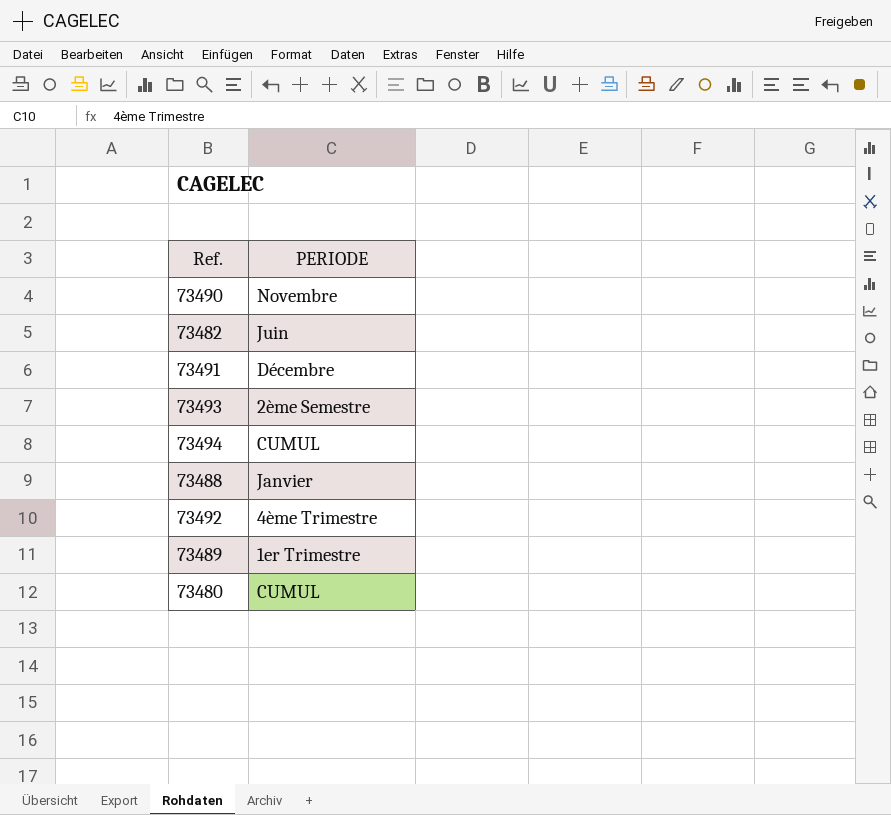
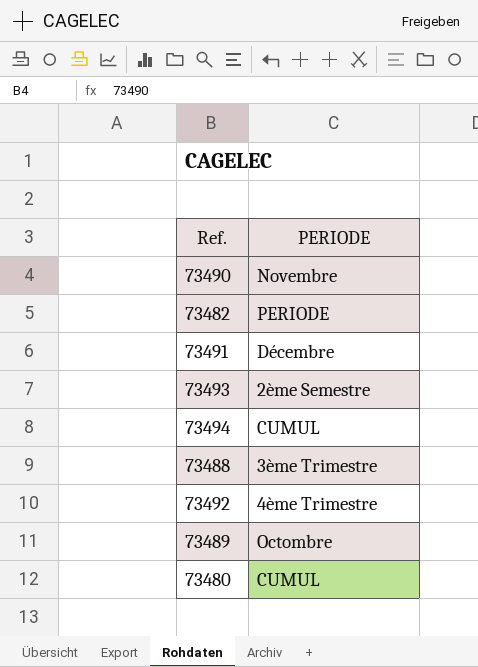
73482 | PERIODE: Juin -> PERIODE
73488 | PERIODE: Janvier -> 3ème Trimestre
73489 | PERIODE: 1er Trimestre -> Octombre

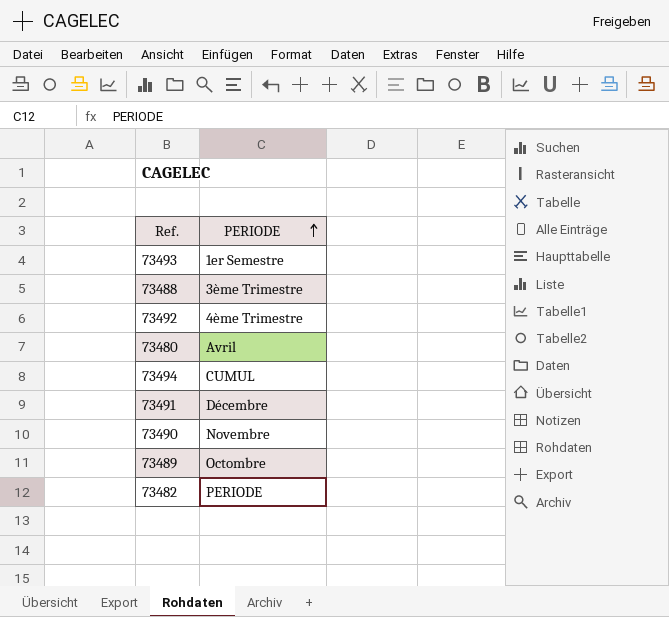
row order: none -> PERIODE ascending
73493 | PERIODE: 2ème Semestre -> 1er Semestre
73480 | PERIODE: CUMUL -> Avril

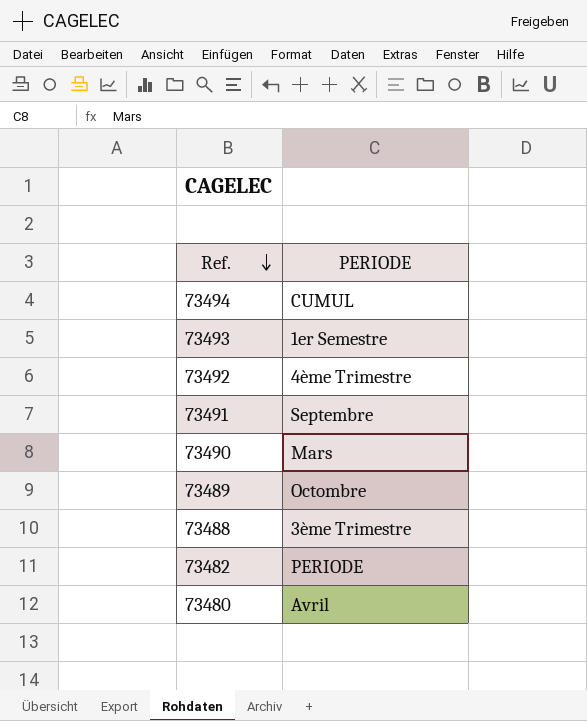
row order: PERIODE ascending -> Ref. descending
73491 | PERIODE: Décembre -> Septembre
73490 | PERIODE: Novembre -> Mars

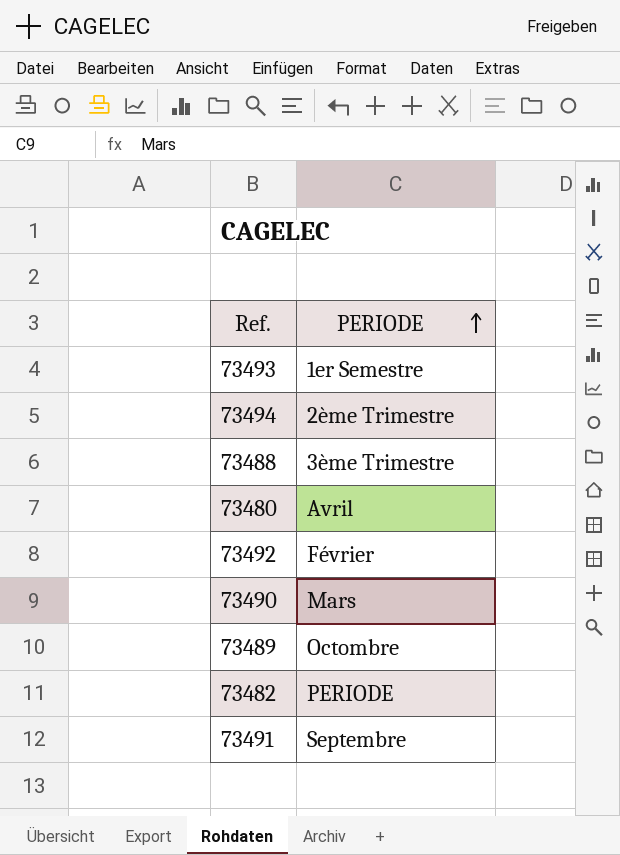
row order: Ref. descending -> PERIODE ascending
73494 | PERIODE: CUMUL -> 2ème Trimestre
73492 | PERIODE: 4ème Trimestre -> Février

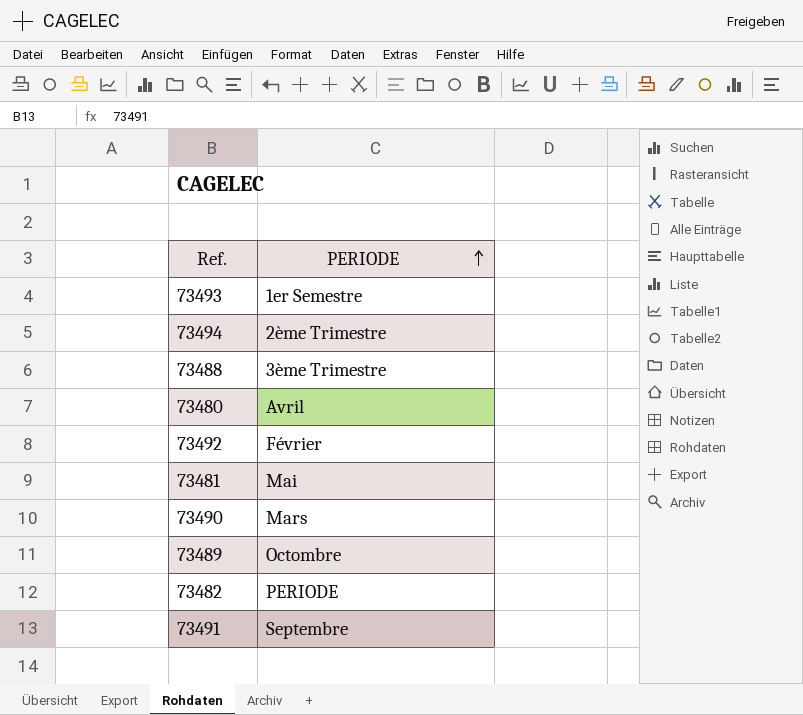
row 73481: none -> Mai

